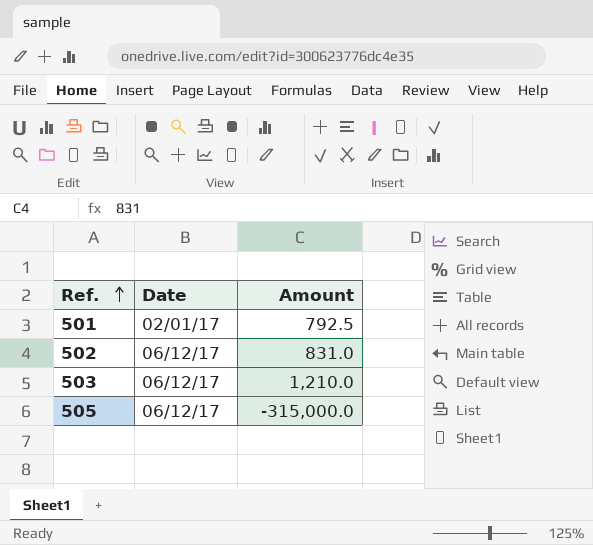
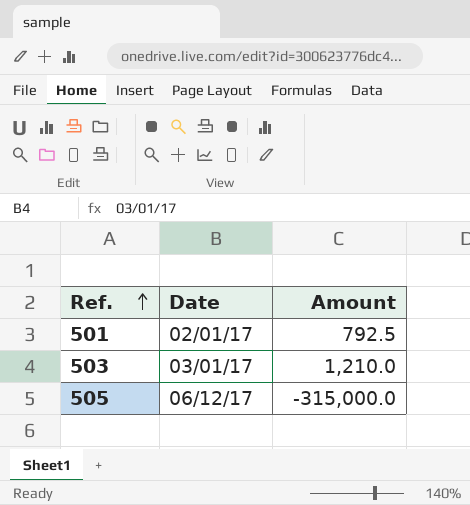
row 502: 06/12/17 | 831.0 -> none
503 | Date: 06/12/17 -> 03/01/17

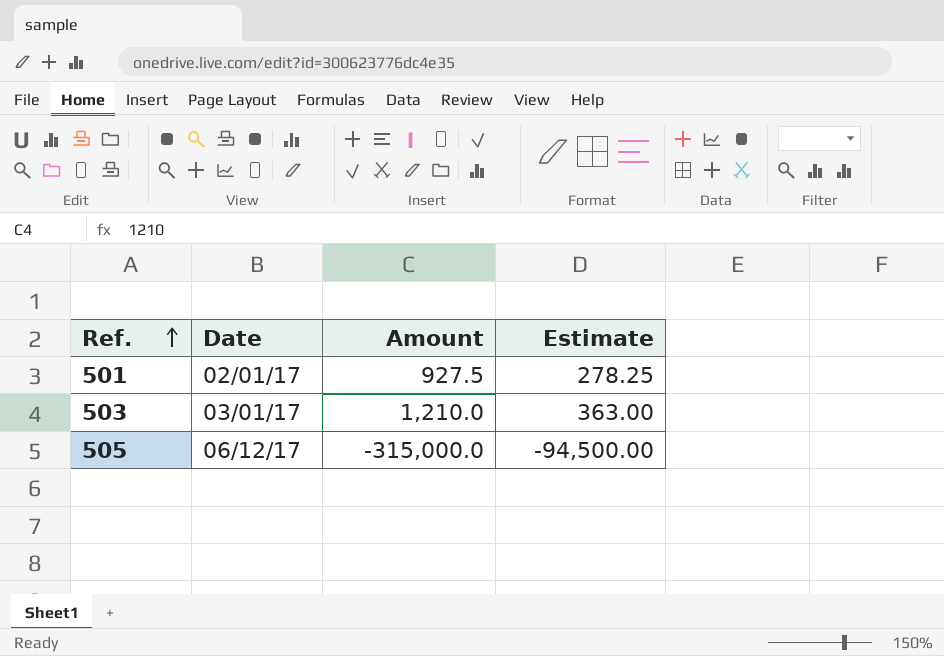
column Estimate | formula: none -> [Amount] * 0.3
501 | Amount: 792.5 -> 927.5

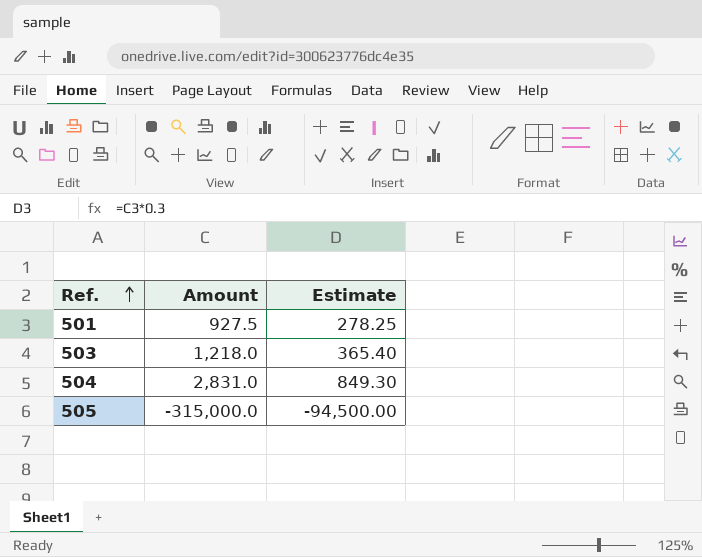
column Date | position: 2 -> none
503 | Amount: 1,210.0 -> 1,218.0
503 | Estimate: 363.00 -> 365.40
row 504: none -> 2,831.0 | 849.30

